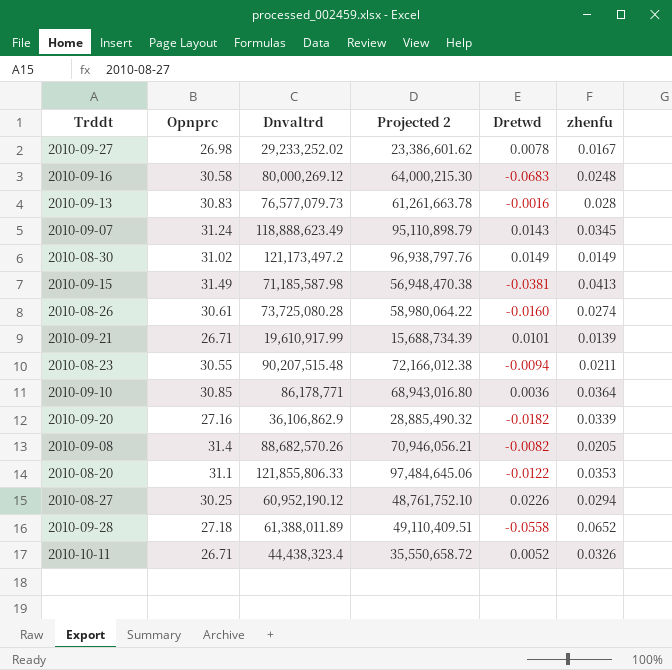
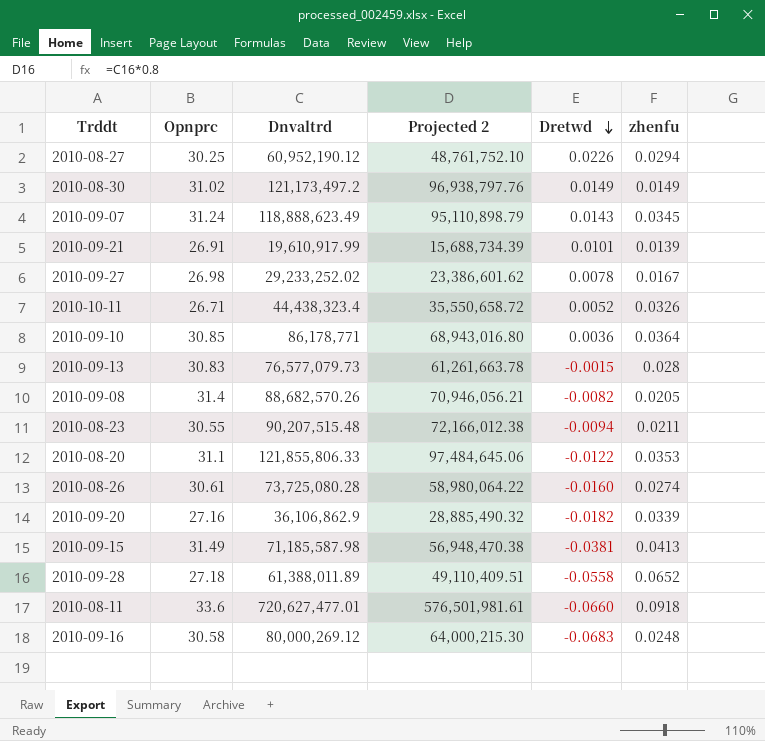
row order: none -> Dretwd descending
2010-09-21 | Opnprc: 26.71 -> 26.91
2010-09-13 | Dretwd: -0.0016 -> -0.0015
row 2010-08-11: none -> 33.6 | 720,627,477.01 | 576,501,981.61 | -0.0660 | 0.0918

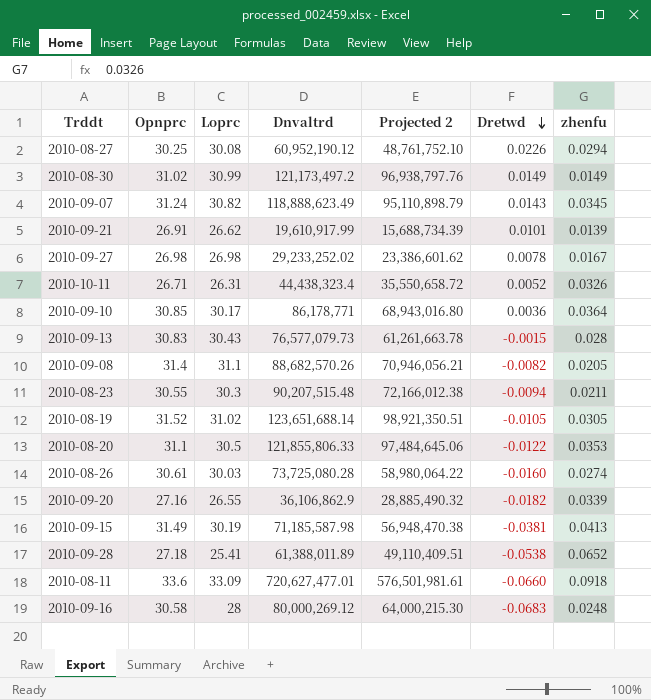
column Loprc | position: none -> 3
row 2010-08-19: none -> 31.52 | 31.02 | 123,651,688.14 | 98,921,350.51 | -0.0105 | 0.0305
2010-09-28 | Dretwd: -0.0558 -> -0.0538

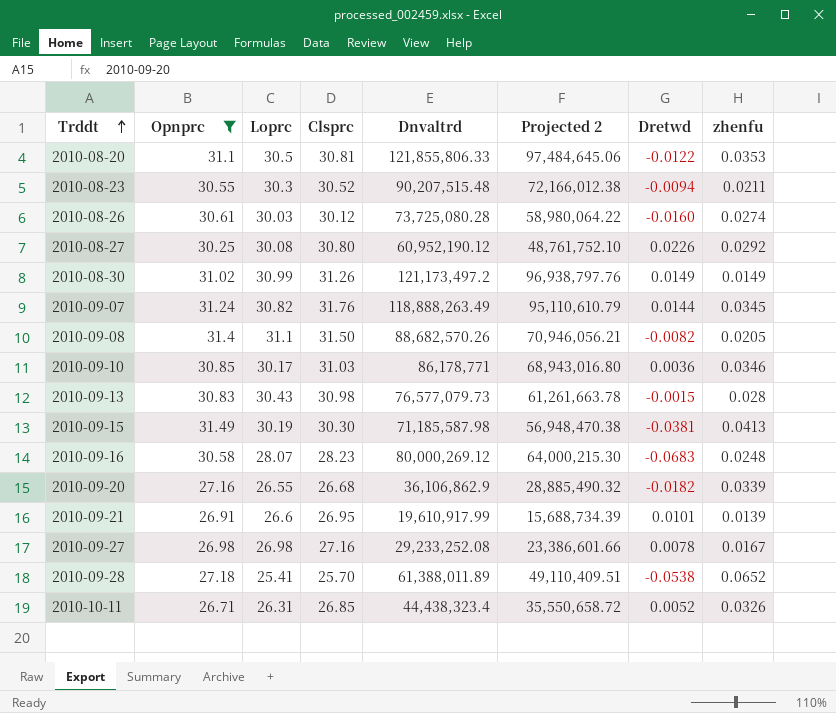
filter: none -> Opnprc <= 31.49
row order: Dretwd descending -> Trddt ascending
column Clsprc | position: none -> 4
2010-08-27 | zhenfu: 0.0294 -> 0.0292
2010-09-07 | Dnvaltrd: 118,888,623.49 -> 118,888,263.49
2010-09-07 | Projected 2: 95,110,898.79 -> 95,110,610.79
2010-09-07 | Dretwd: 0.0143 -> 0.0144
2010-09-10 | zhenfu: 0.0364 -> 0.0346
2010-09-16 | Loprc: 28 -> 28.07
2010-09-21 | Loprc: 26.62 -> 26.6
2010-09-27 | Dnvaltrd: 29,233,252.02 -> 29,233,252.08
2010-09-27 | Projected 2: 23,386,601.62 -> 23,386,601.66

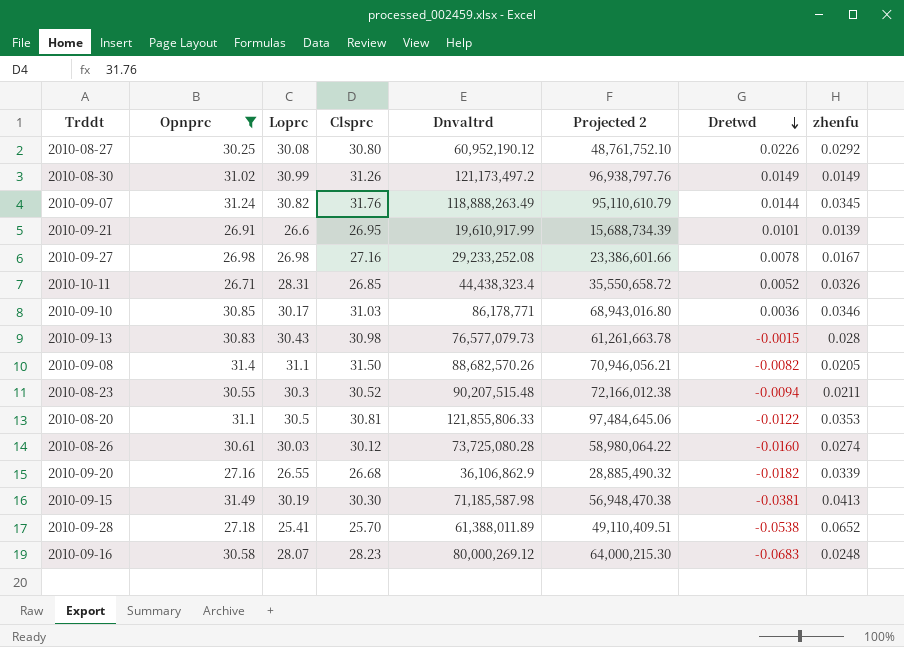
row order: Trddt ascending -> Dretwd descending
2010-10-11 | Loprc: 26.31 -> 28.31

